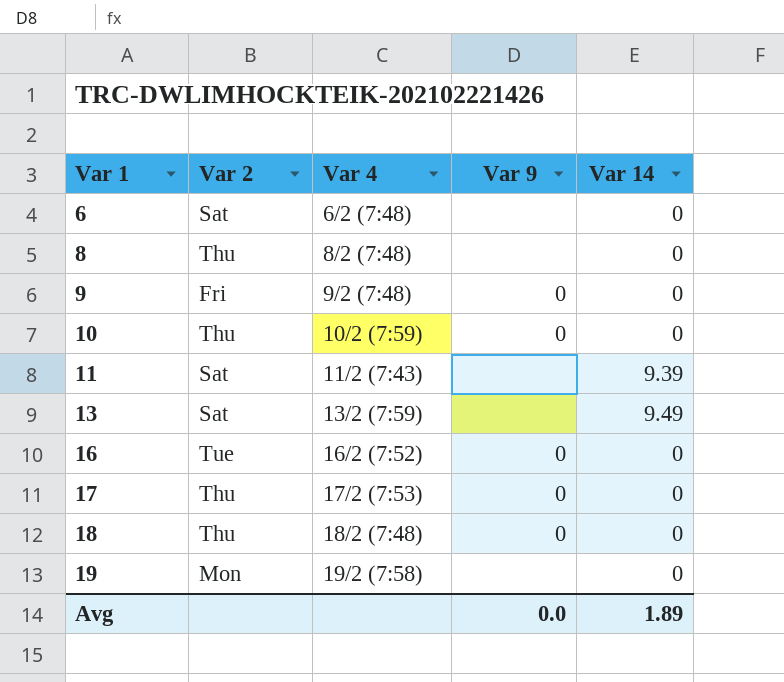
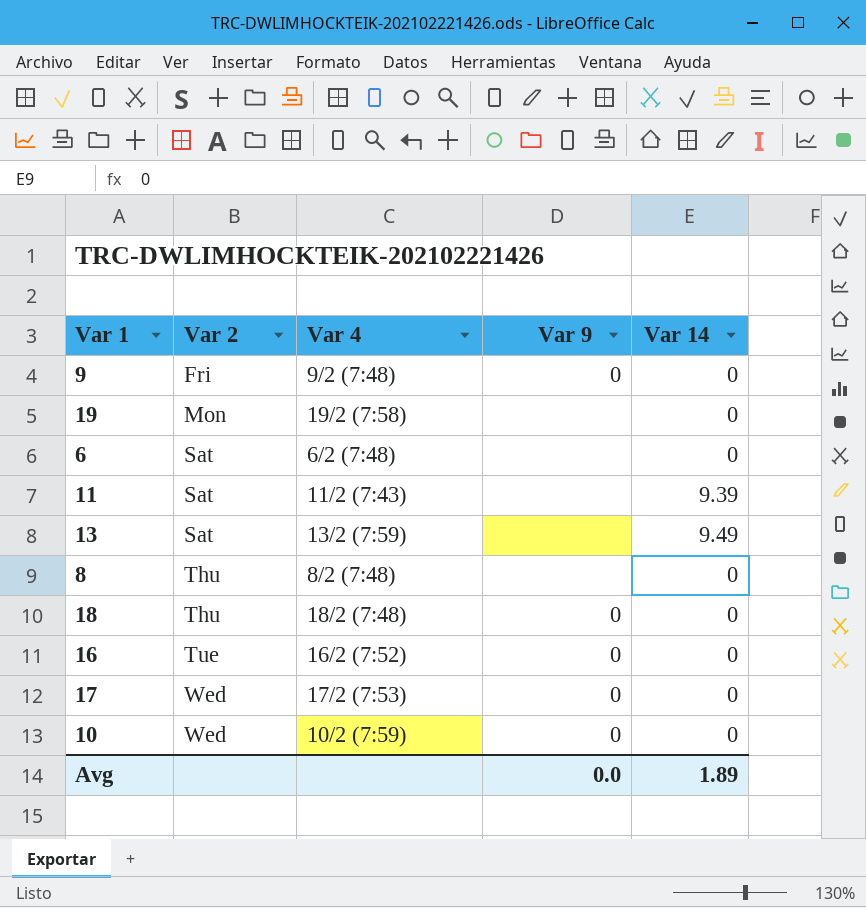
row order: Var 1 ascending -> Var 2 ascending
17 | Var 2: Thu -> Wed
10 | Var 2: Thu -> Wed

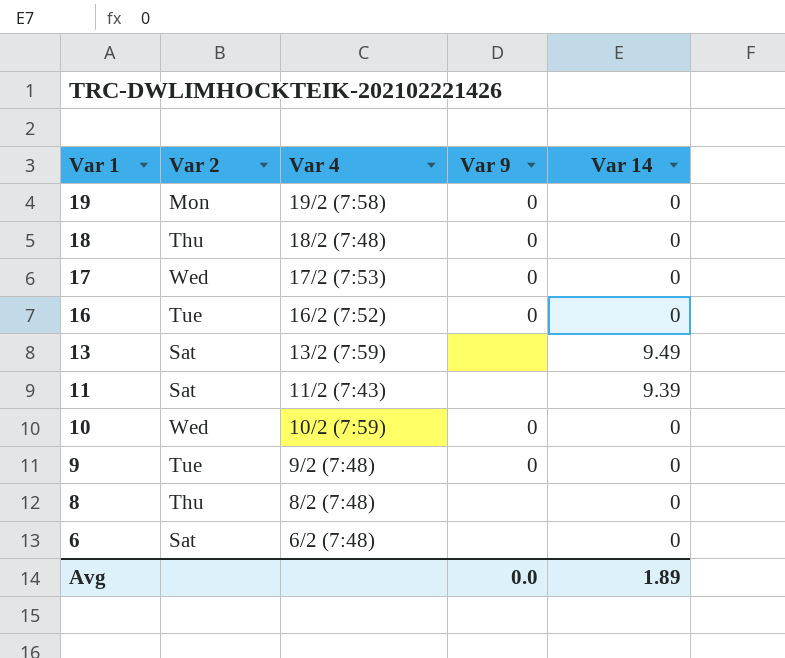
row order: Var 2 ascending -> Var 1 descending
19 | Var 9: none -> 0
9 | Var 2: Fri -> Tue

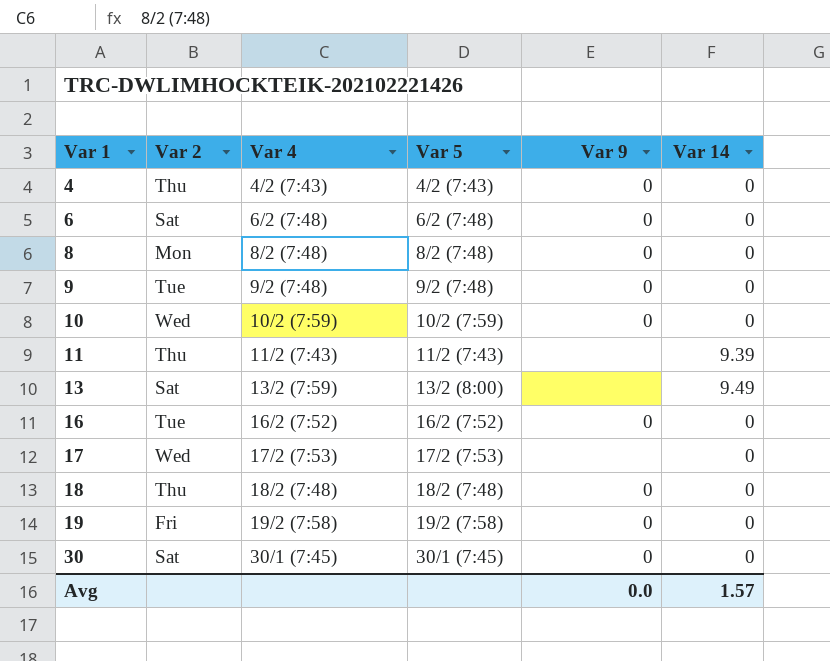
row order: Var 1 descending -> Var 1 ascending
column Var 5 | position: none -> 4
row 4: none -> Thu | 4/2 (7:43) | 4/2 (7:43) | 0 | 0
6 | Var 9: none -> 0
8 | Var 2: Thu -> Mon
8 | Var 9: none -> 0
11 | Var 2: Sat -> Thu
17 | Var 9: 0 -> none
19 | Var 2: Mon -> Fri
row 30: none -> Sat | 30/1 (7:45) | 30/1 (7:45) | 0 | 0
Avg | Var 14: 1.89 -> 1.57

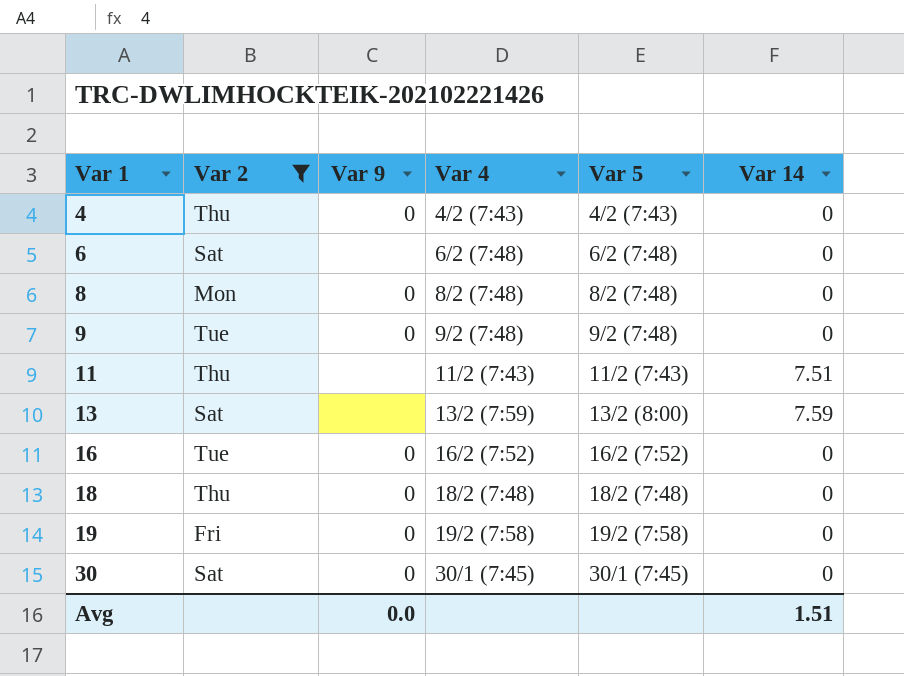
filter: none -> Var 2 != Wed
column Var 9 | position: 5 -> 3
6 | Var 9: 0 -> none
11 | Var 14: 9.39 -> 7.51
13 | Var 14: 9.49 -> 7.59
Avg | Var 14: 1.57 -> 1.51

